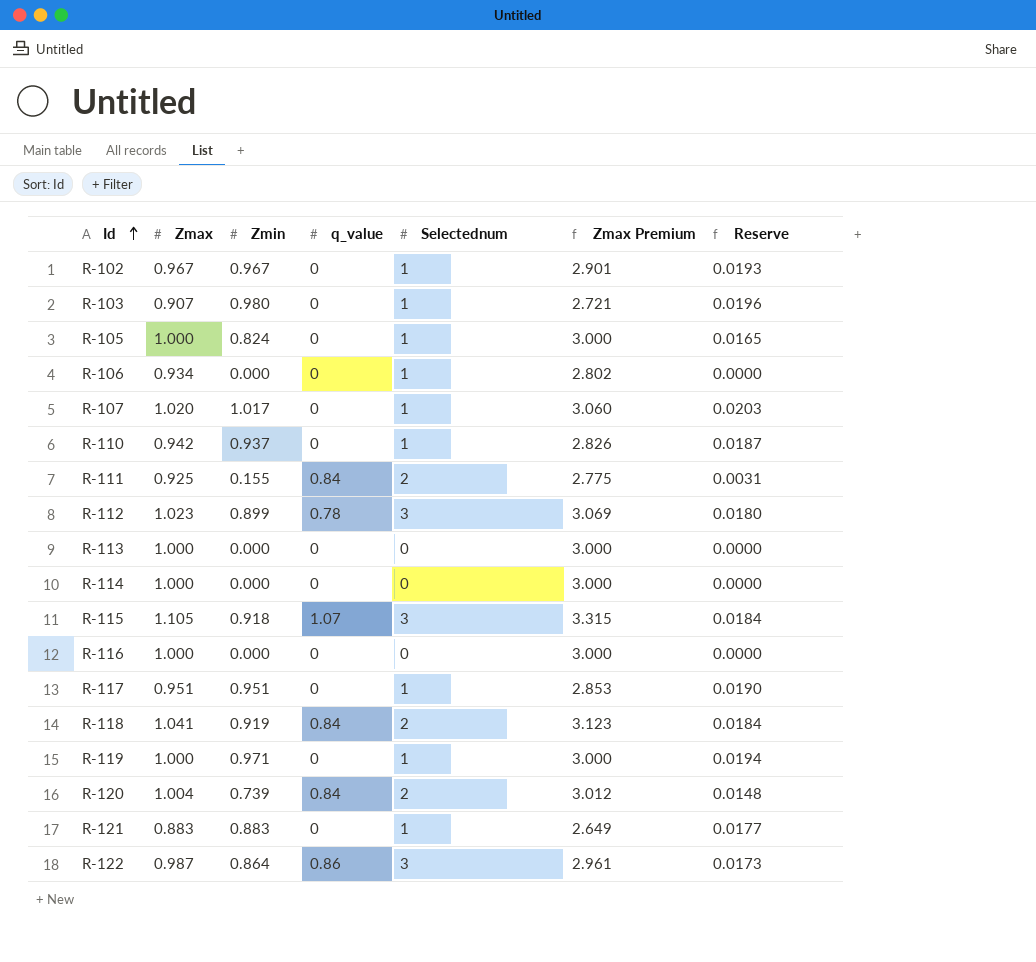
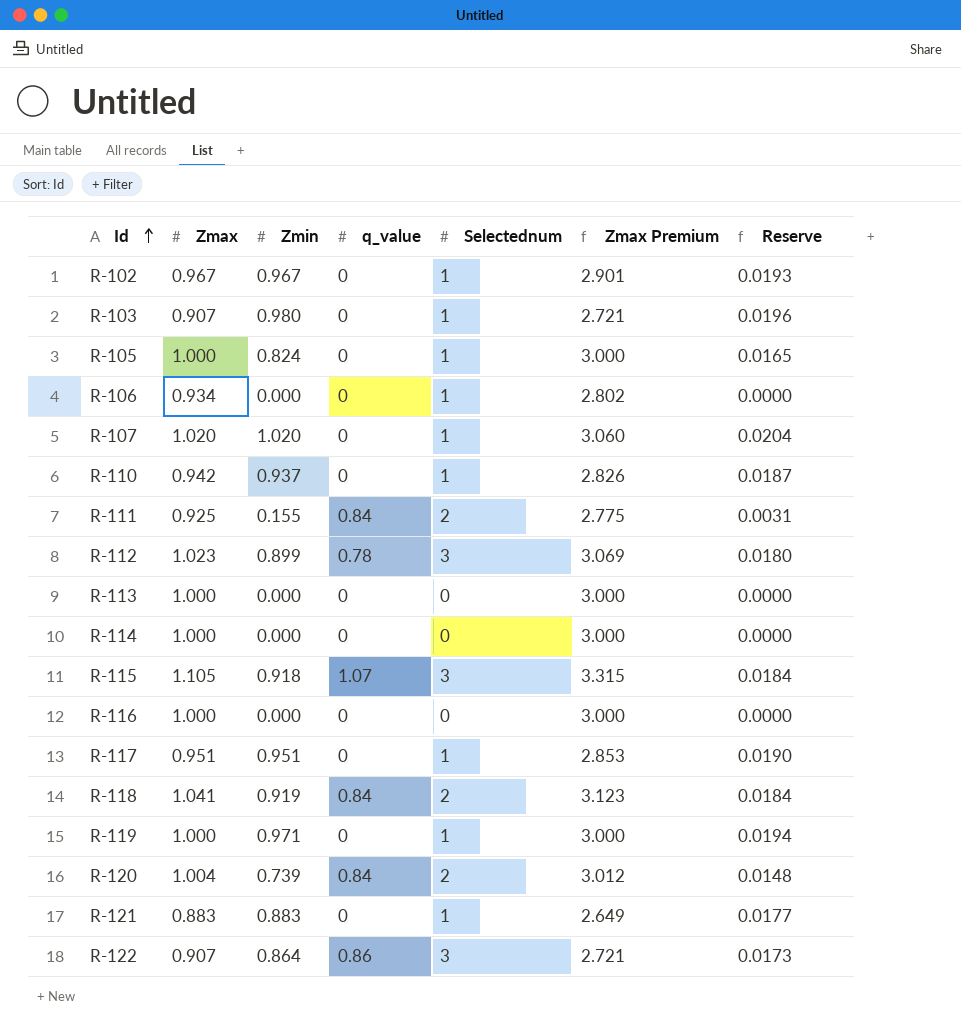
R-107 | Zmin: 1.017 -> 1.020
R-107 | Reserve: 0.0203 -> 0.0204
R-122 | Zmax: 0.987 -> 0.907
R-122 | Zmax Premium: 2.961 -> 2.721

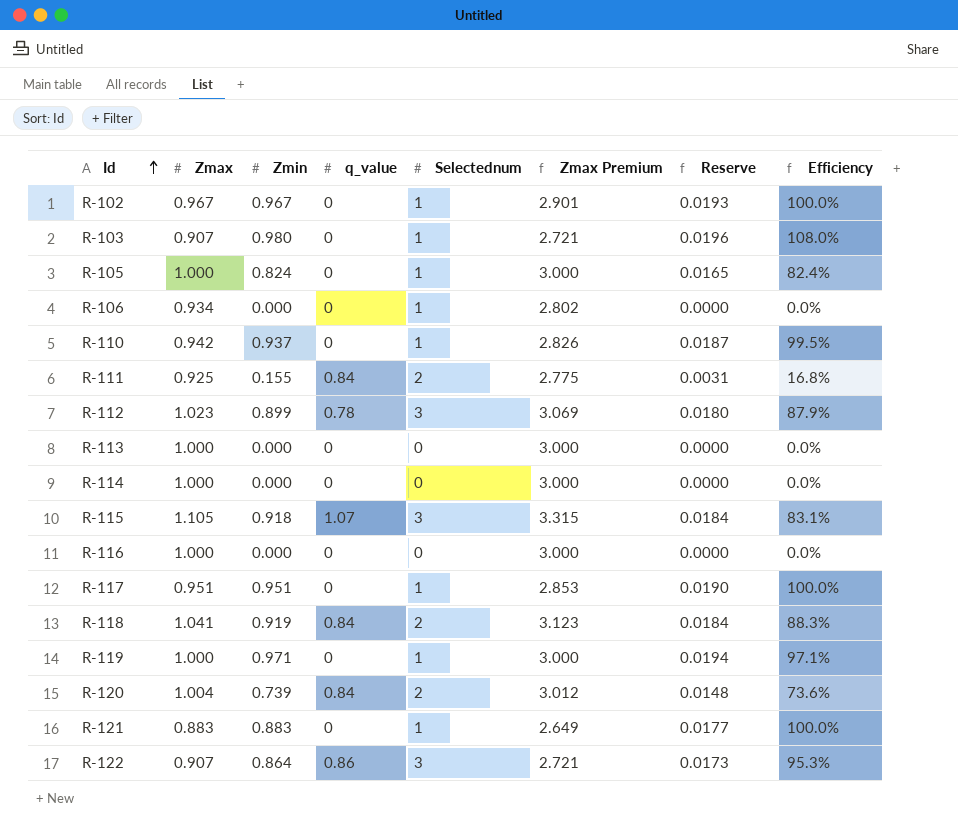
column Efficiency | formula: none -> [Zmin] / [Zmax]
row R-107: 1.020 | 1.020 | 0 | 1 | 3.060 | 0.0204 -> none

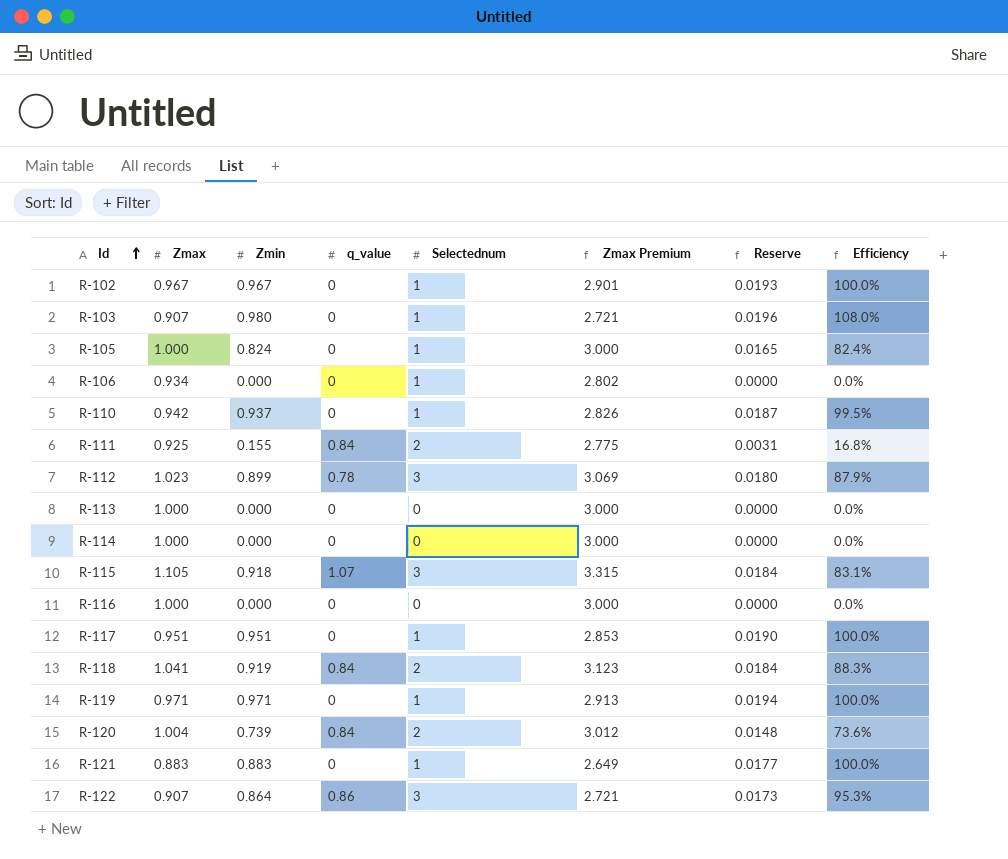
R-119 | Zmax: 1.000 -> 0.971
R-119 | Zmax Premium: 3.000 -> 2.913
R-119 | Efficiency: 97.1% -> 100.0%

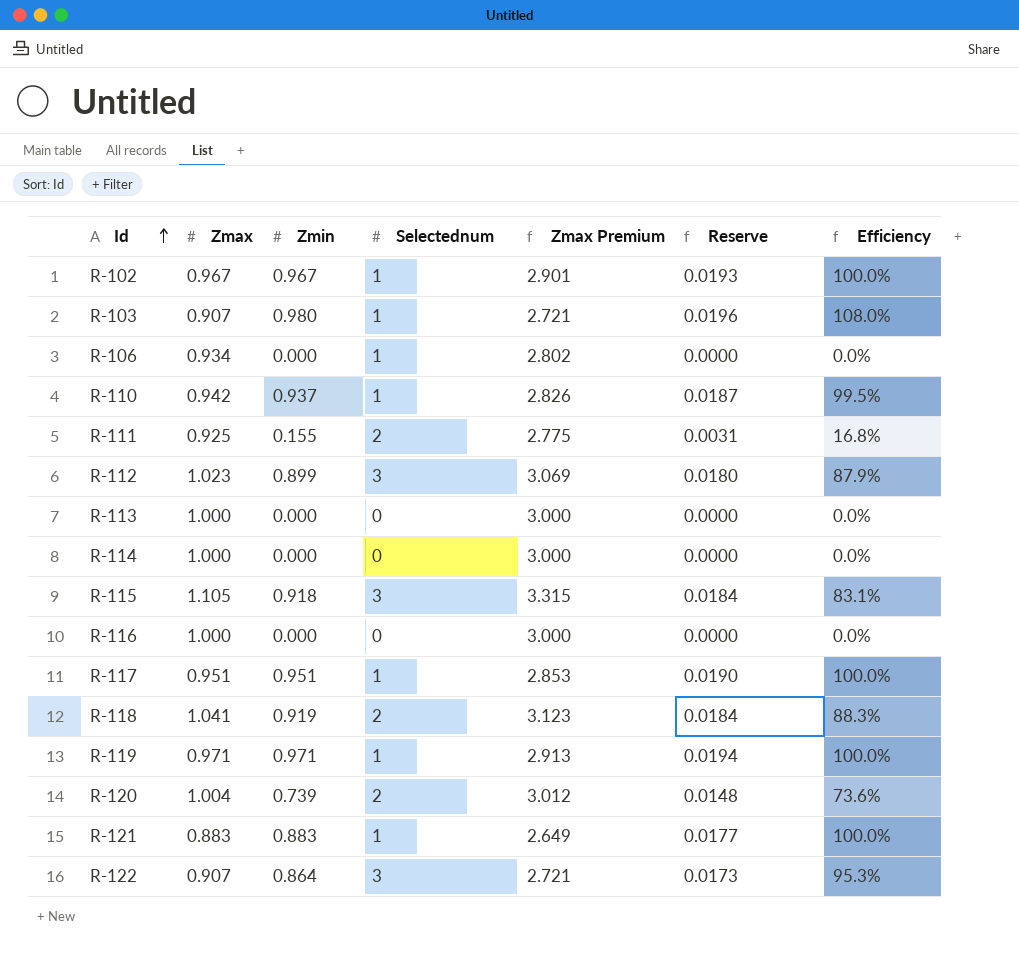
column q_value | position: 4 -> none
row R-105: 1.000 | 0.824 | 0 | 1 | 3.000 | 0.0165 | 82.4% -> none

